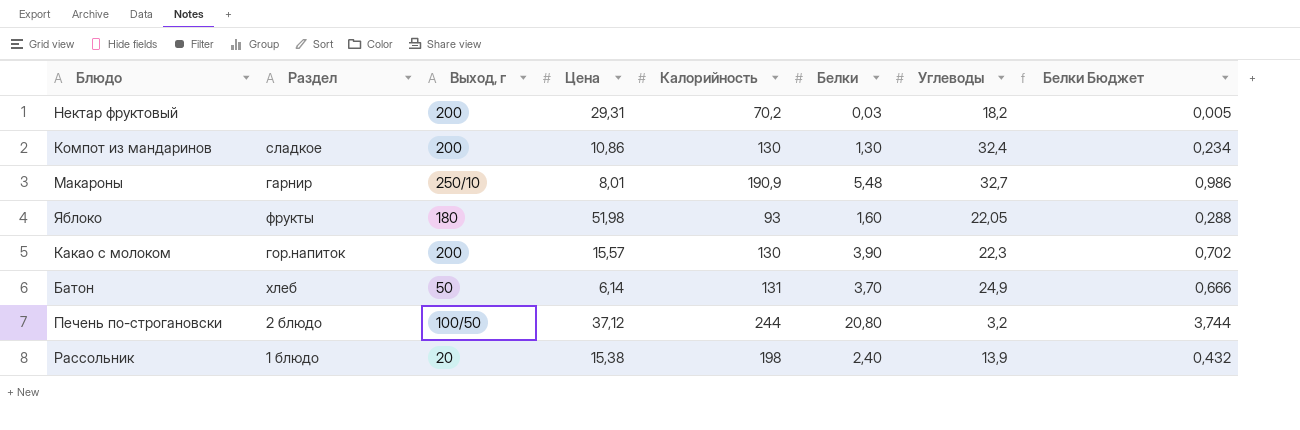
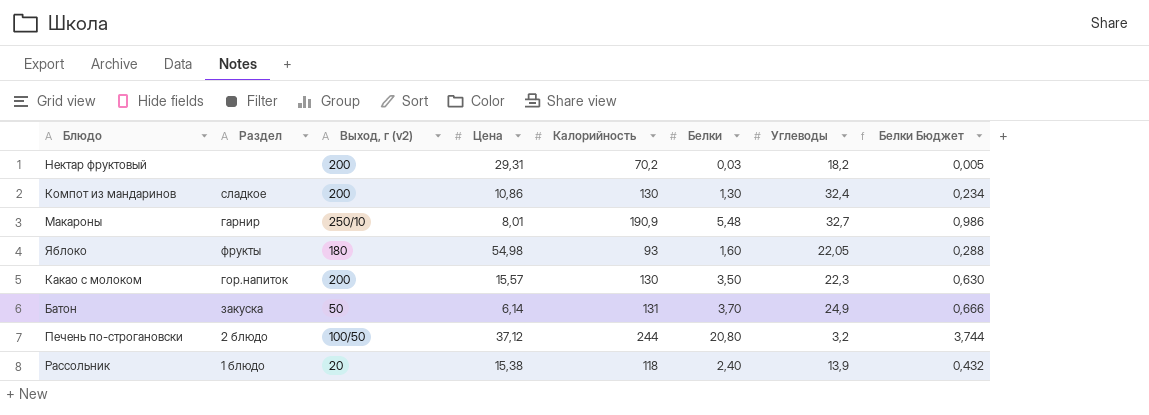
column name: Выход, г -> Выход, г (v2)
Яблоко | Цена: 51,98 -> 54,98
Какао с молоком | Белки: 3,90 -> 3,50
Какао с молоком | Белки Бюджет: 0,702 -> 0,630
Батон | Раздел: хлеб -> закуска
Рассольник | Калорийность: 198 -> 118

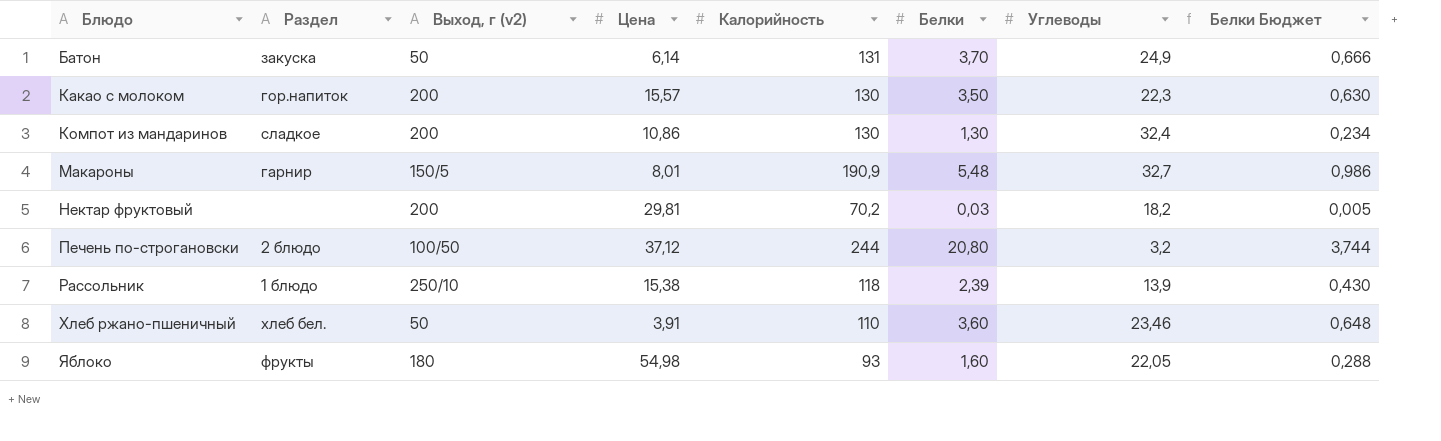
row order: none -> Блюдо ascending
Макароны | Выход, г (v2): 250/10 -> 150/5
Нектар фруктовый | Цена: 29,31 -> 29,81
Рассольник | Выход, г (v2): 20 -> 250/10
Рассольник | Белки: 2,40 -> 2,39
Рассольник | Белки Бюджет: 0,432 -> 0,430
row Хлеб ржано-пшеничный: none -> хлеб бел. | 50 | 3,91 | 110 | 3,60 | 23,46 | 0,648

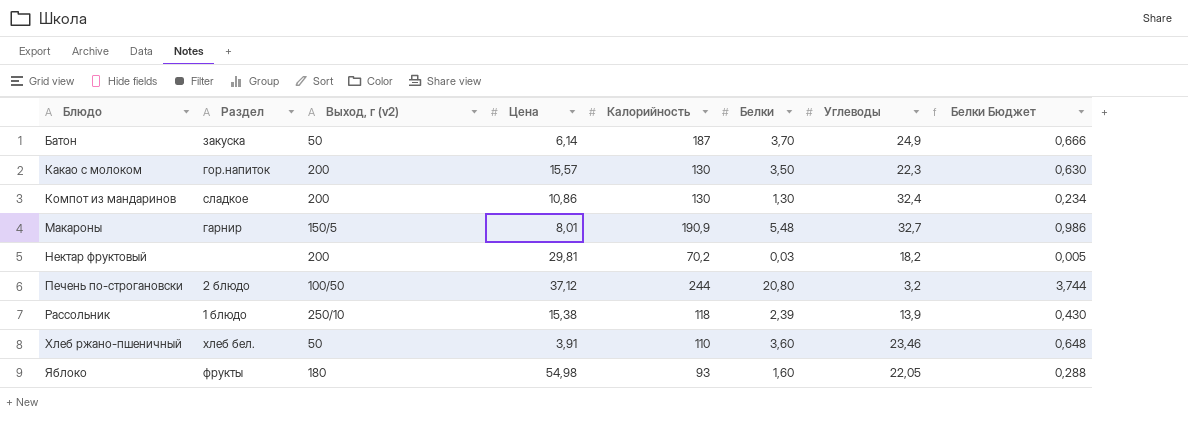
Батон | Калорийность: 131 -> 187

